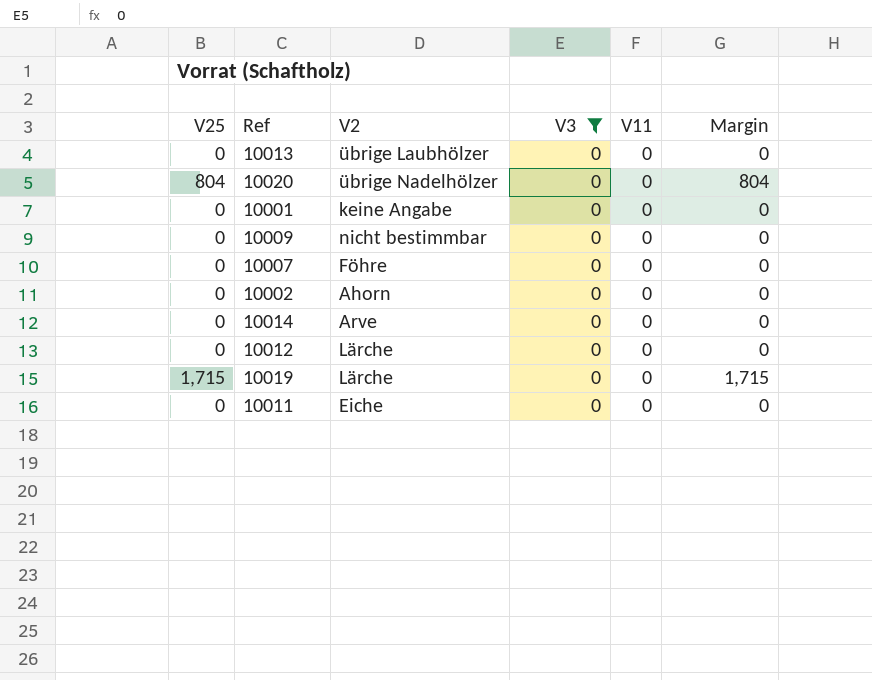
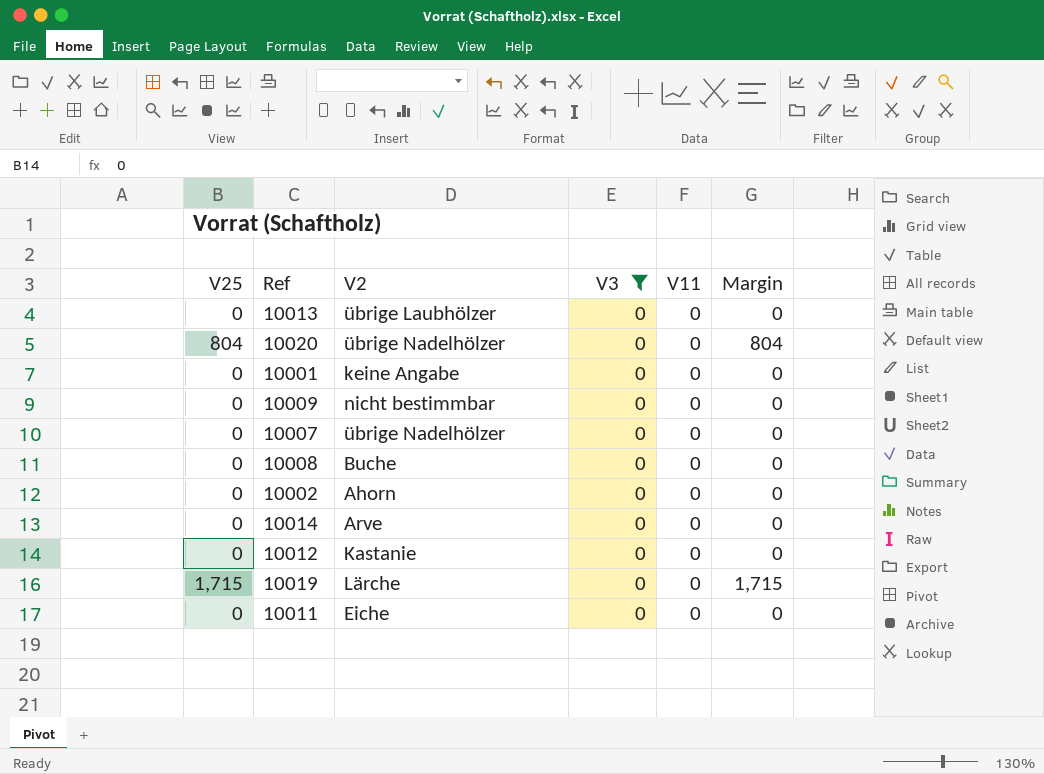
10007 | V2: Föhre -> übrige Nadelhölzer
row 10008: none -> 0 | Buche | 0 | 0 | 0
10012 | V2: Lärche -> Kastanie

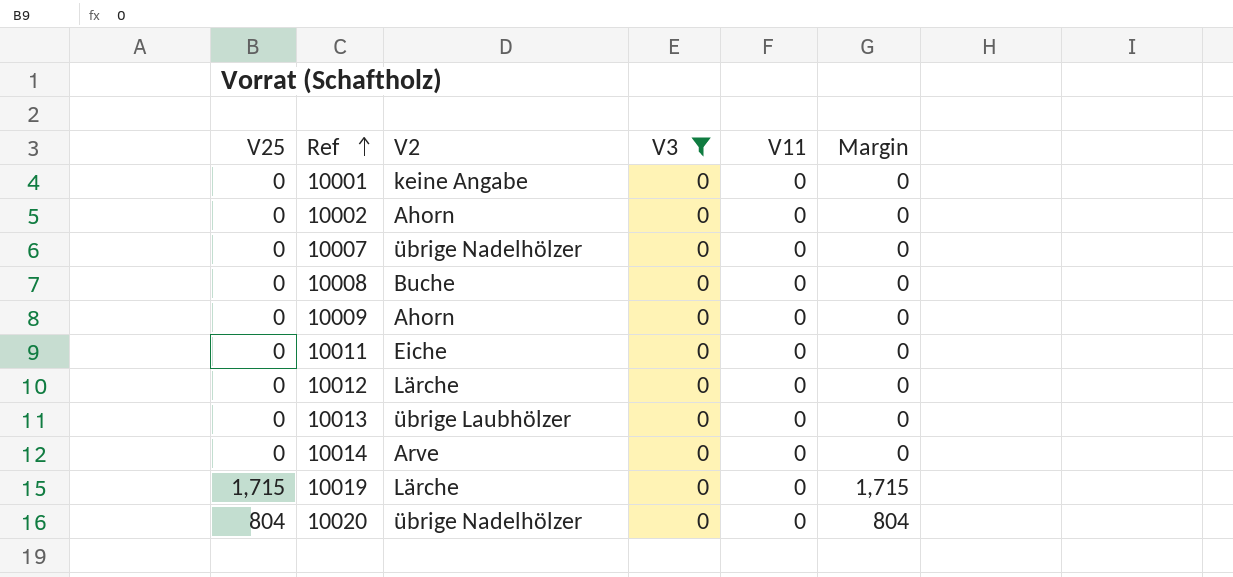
row order: none -> Ref ascending
10009 | V2: nicht bestimmbar -> Ahorn
10012 | V2: Kastanie -> Lärche

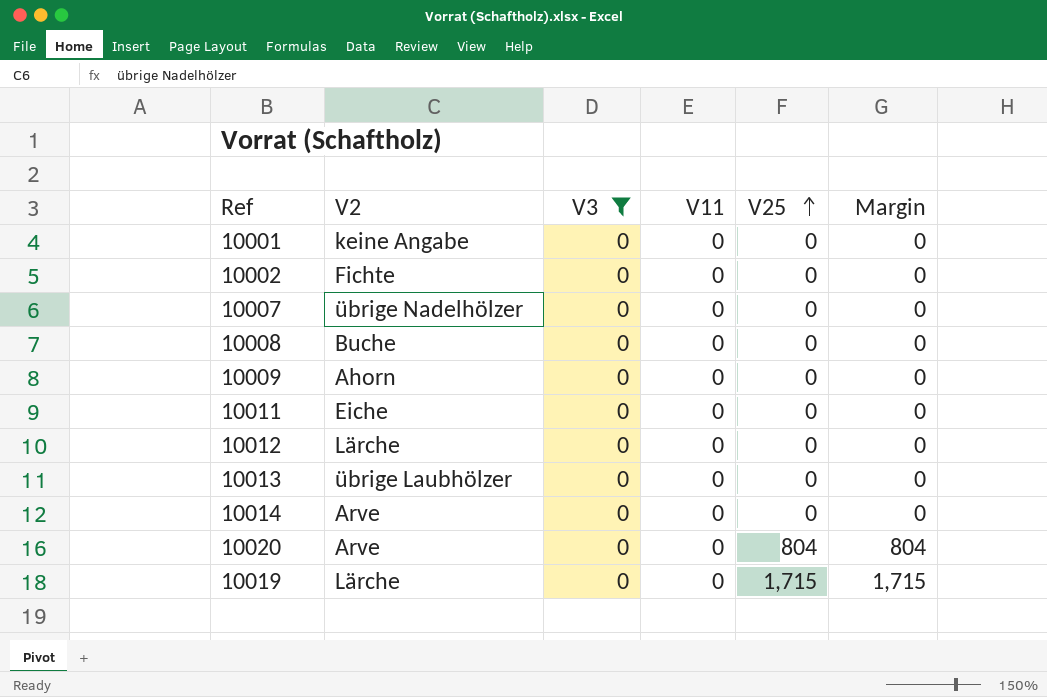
row order: Ref ascending -> V25 ascending
column V25 | position: 1 -> 5
10002 | V2: Ahorn -> Fichte
10020 | V2: übrige Nadelhölzer -> Arve

